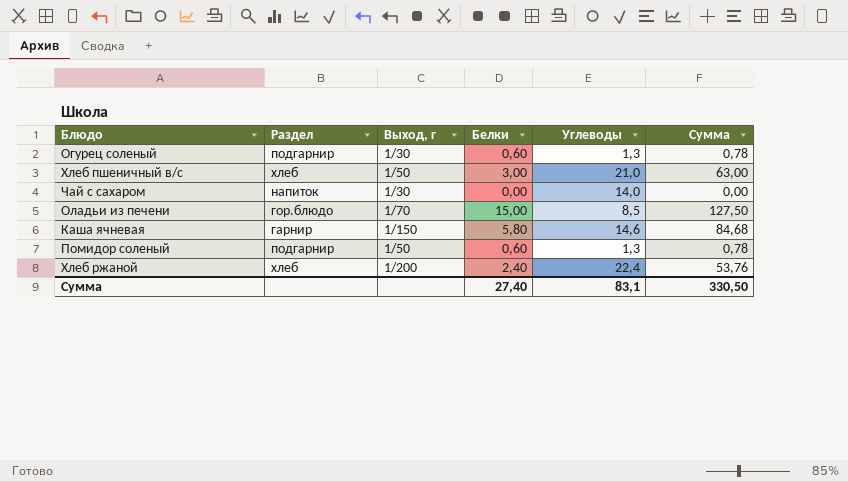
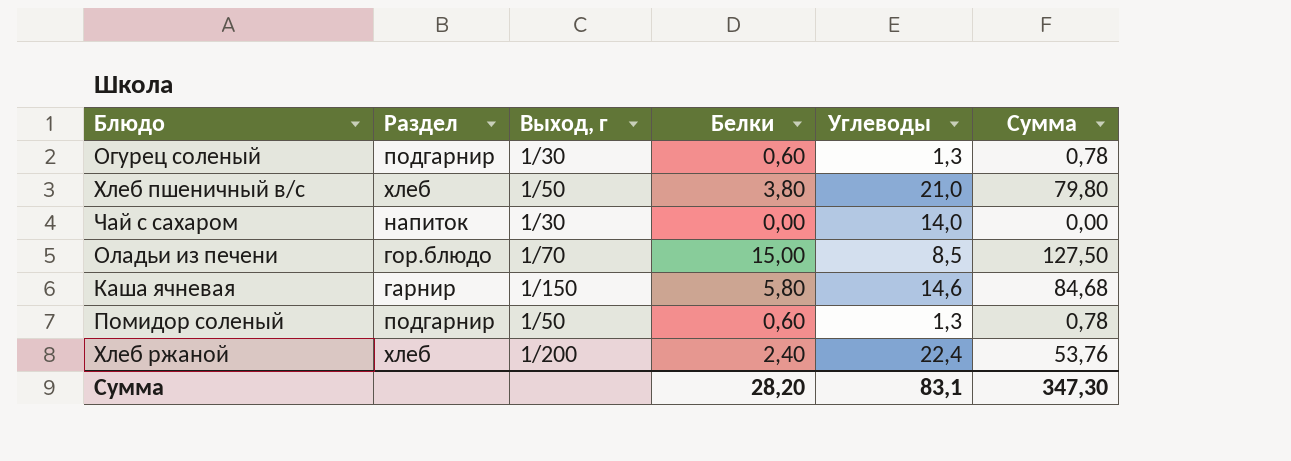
Хлеб пшеничный в/с | Белки: 3,00 -> 3,80
Хлеб пшеничный в/с | Сумма: 63,00 -> 79,80
Сумма | Белки: 27,40 -> 28,20
Сумма | Сумма: 330,50 -> 347,30

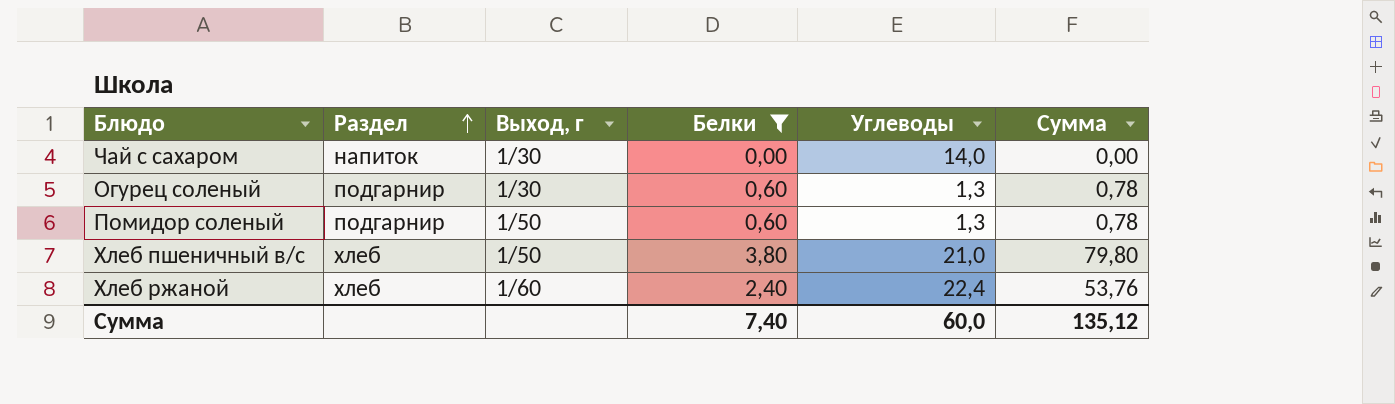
filter: none -> Белки <= 3,80
row order: none -> Раздел ascending
Хлеб ржаной | Выход, г: 1/200 -> 1/60
Сумма | Белки: 28,20 -> 7,40
Сумма | Углеводы: 83,1 -> 60,0
Сумма | Сумма: 347,30 -> 135,12

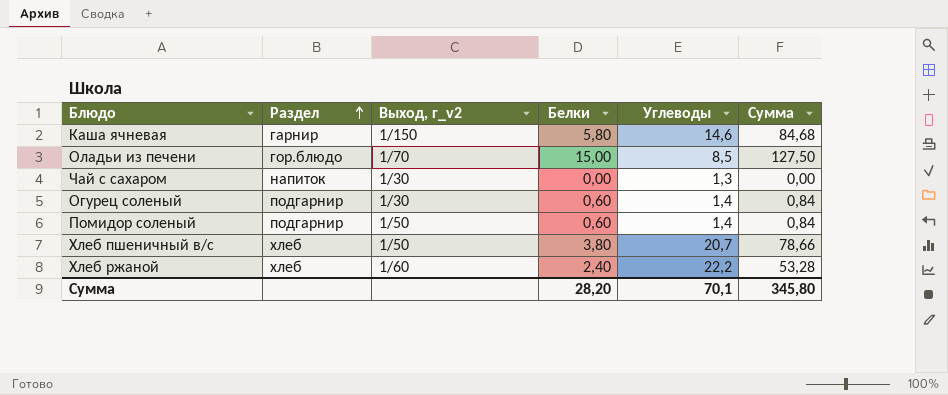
filter: Белки <= 3,80 -> none
column name: Выход, г -> Выход, г_v2
Чай с сахаром | Углеводы: 14,0 -> 1,3
Огурец соленый | Углеводы: 1,3 -> 1,4
Огурец соленый | Сумма: 0,78 -> 0,84
Помидор соленый | Углеводы: 1,3 -> 1,4
Помидор соленый | Сумма: 0,78 -> 0,84
Хлеб пшеничный в/с | Углеводы: 21,0 -> 20,7
Хлеб пшеничный в/с | Сумма: 79,80 -> 78,66
Хлеб ржаной | Углеводы: 22,4 -> 22,2
Хлеб ржаной | Сумма: 53,76 -> 53,28
Сумма | Белки: 7,40 -> 28,20
Сумма | Углеводы: 60,0 -> 70,1
Сумма | Сумма: 135,12 -> 345,80

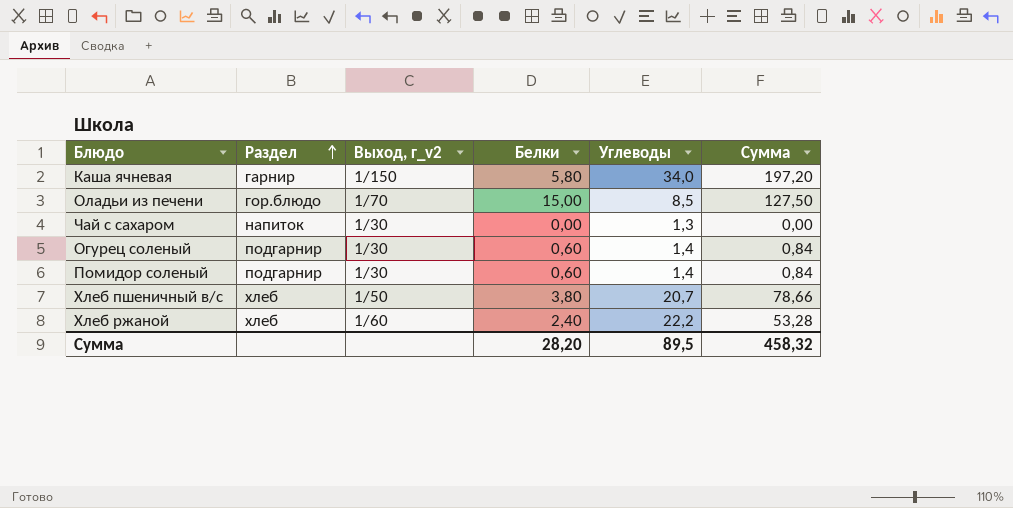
Каша ячневая | Углеводы: 14,6 -> 34,0
Каша ячневая | Сумма: 84,68 -> 197,20
Помидор соленый | Выход, г_v2: 1/50 -> 1/30
Сумма | Углеводы: 70,1 -> 89,5
Сумма | Сумма: 345,80 -> 458,32

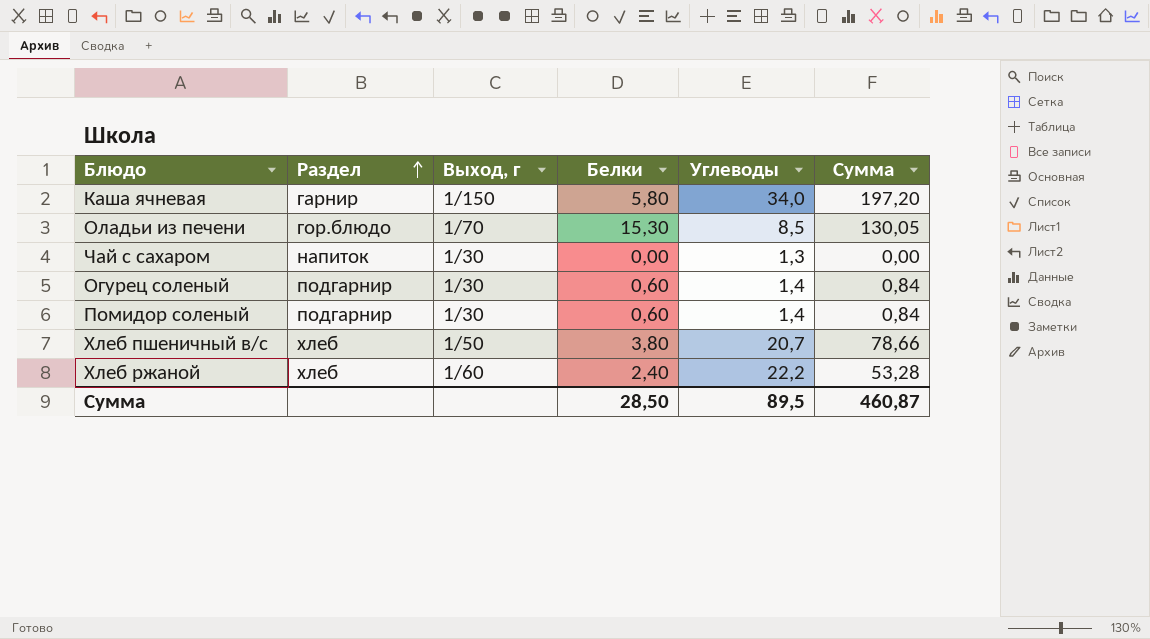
column name: Выход, г_v2 -> Выход, г
Оладьи из печени | Белки: 15,00 -> 15,30
Оладьи из печени | Сумма: 127,50 -> 130,05
Сумма | Белки: 28,20 -> 28,50
Сумма | Сумма: 458,32 -> 460,87

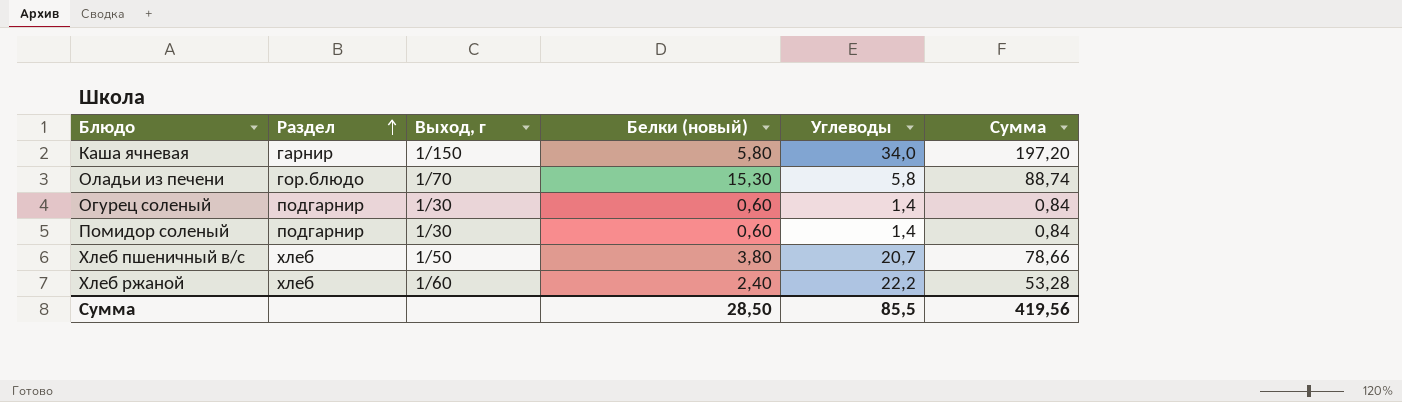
column name: Белки -> Белки (новый)
row Чай с сахаром: напиток | 1/30 | 0,00 | 1,3 | 0,00 -> none
Оладьи из печени | Углеводы: 8,5 -> 5,8
Оладьи из печени | Сумма: 130,05 -> 88,74
Сумма | Углеводы: 89,5 -> 85,5
Сумма | Сумма: 460,87 -> 419,56

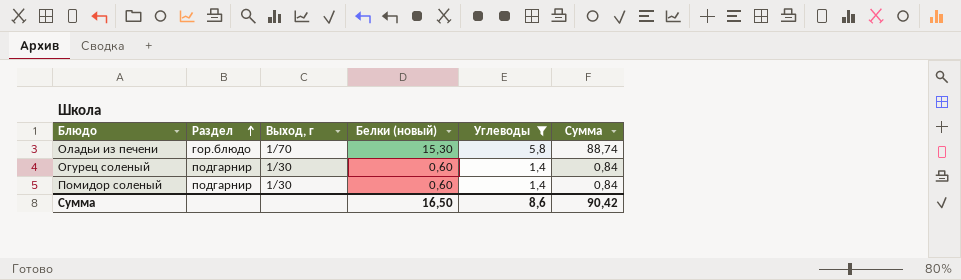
filter: none -> Углеводы <= 5,8
Сумма | Белки (новый): 28,50 -> 16,50
Сумма | Углеводы: 85,5 -> 8,6
Сумма | Сумма: 419,56 -> 90,42

